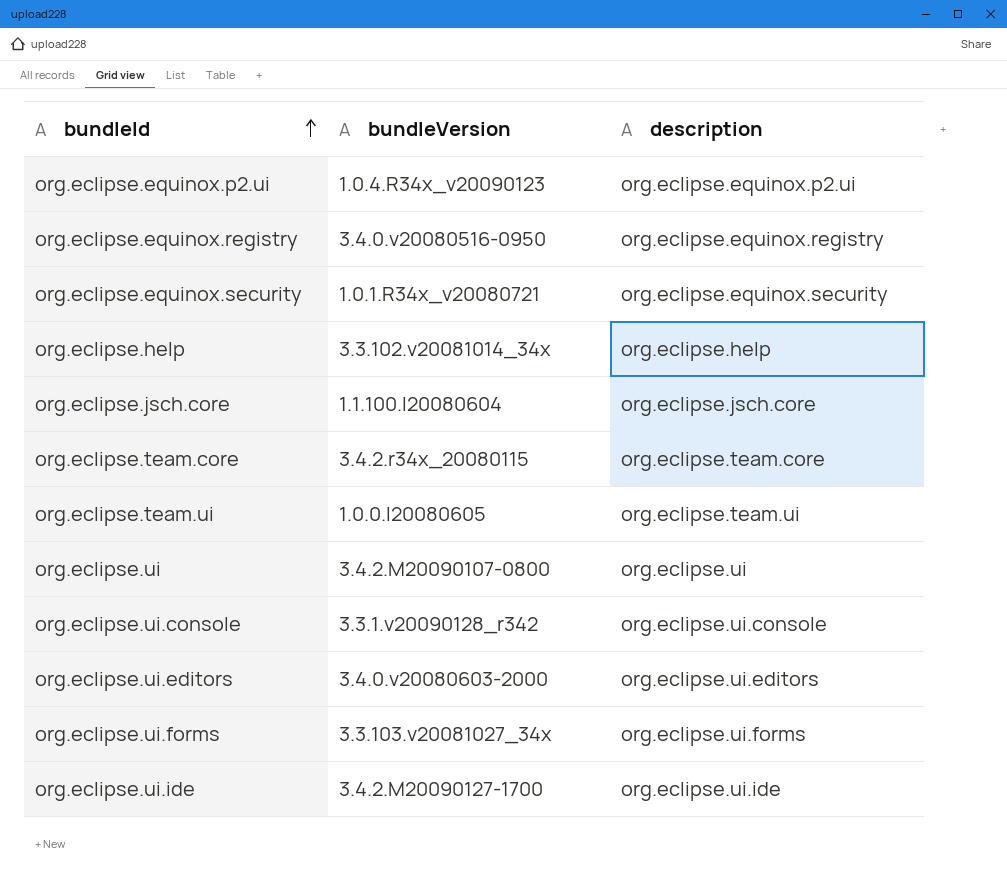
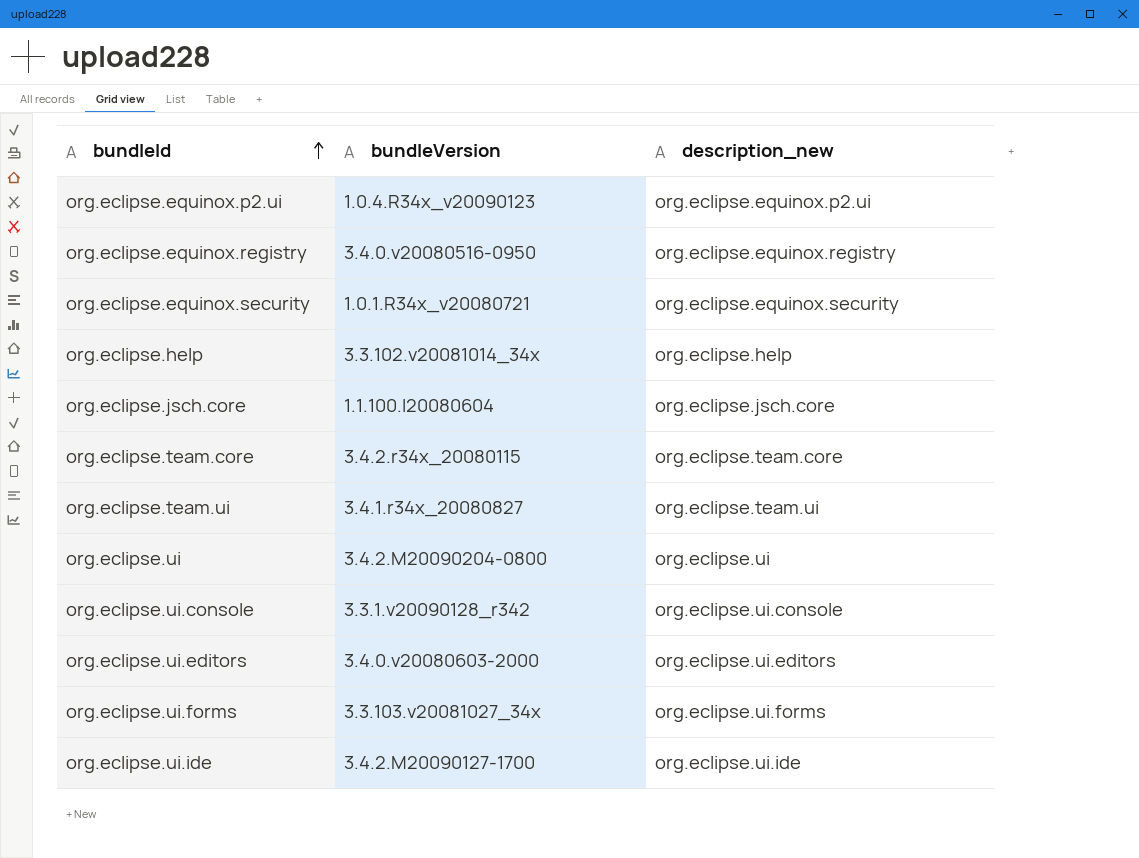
column name: description -> description_new
org.eclipse.team.ui | bundleVersion: 1.0.0.I20080605 -> 3.4.1.r34x_20080827
org.eclipse.ui | bundleVersion: 3.4.2.M20090107-0800 -> 3.4.2.M20090204-0800

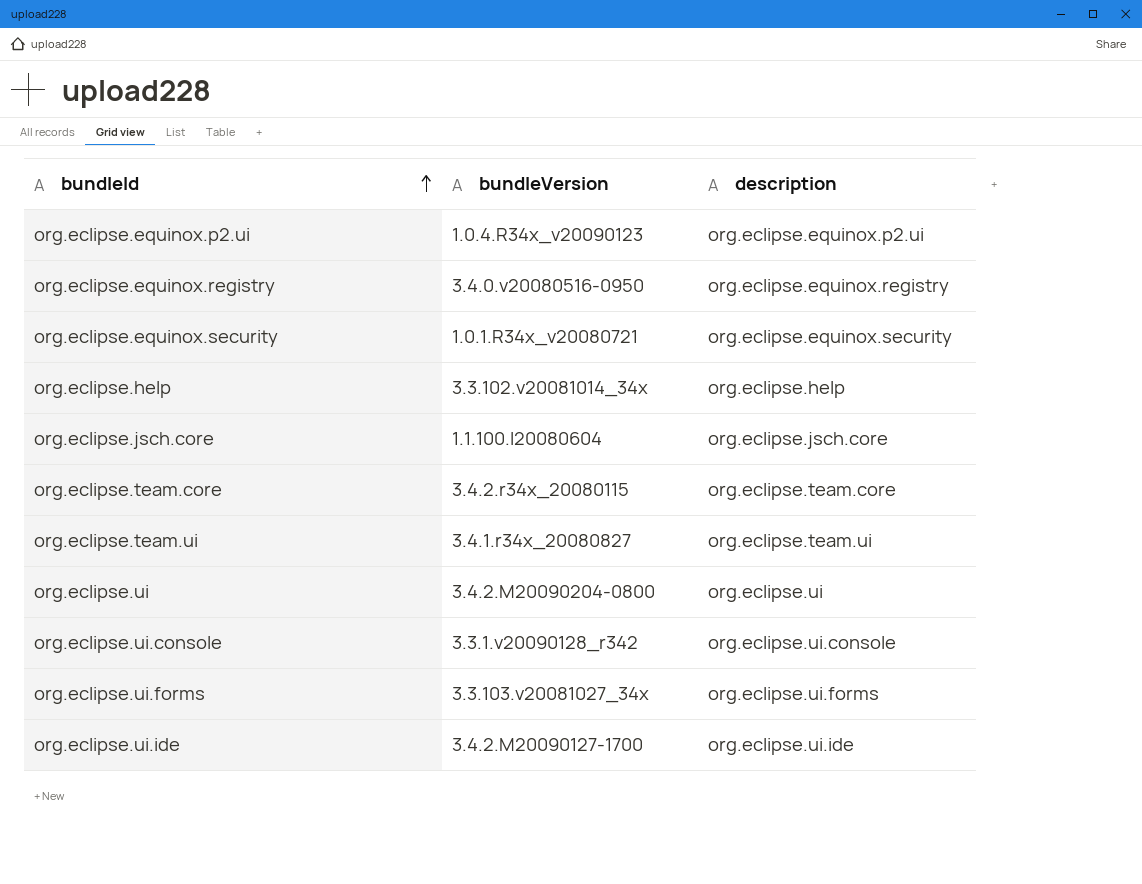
column name: description_new -> description
row org.eclipse.ui.editors: 3.4.0.v20080603-2000 | org.eclipse.ui.editors -> none

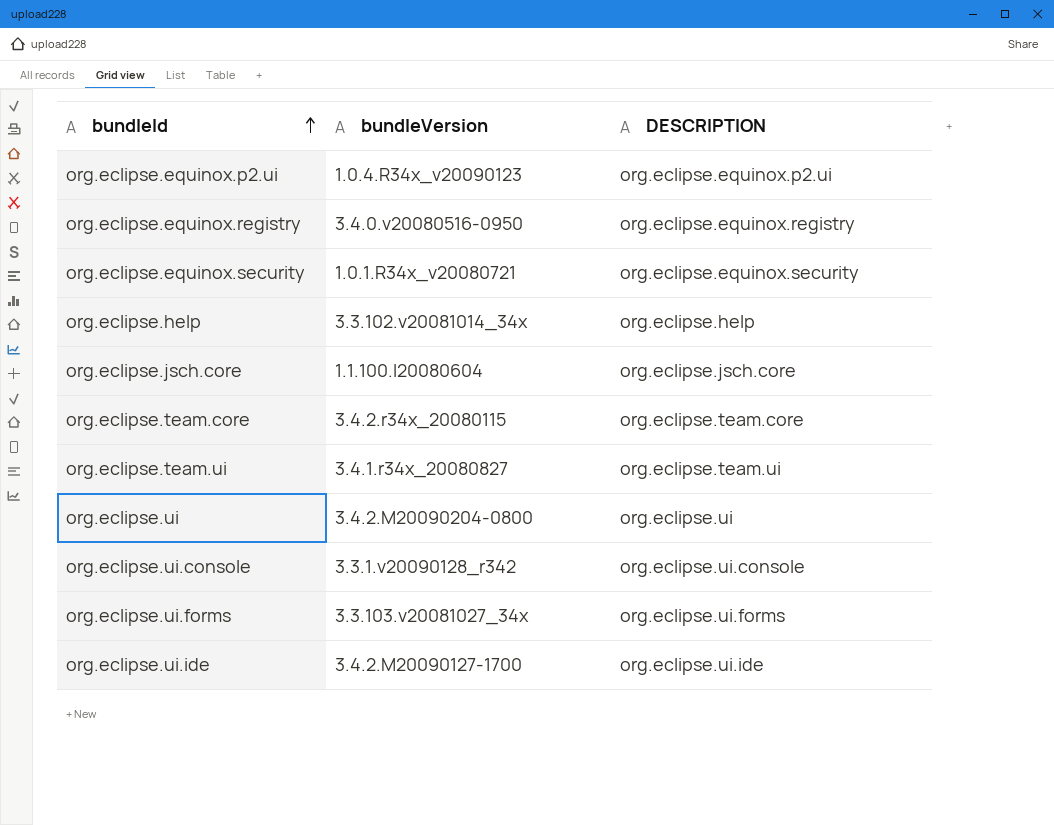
column name: description -> DESCRIPTION

